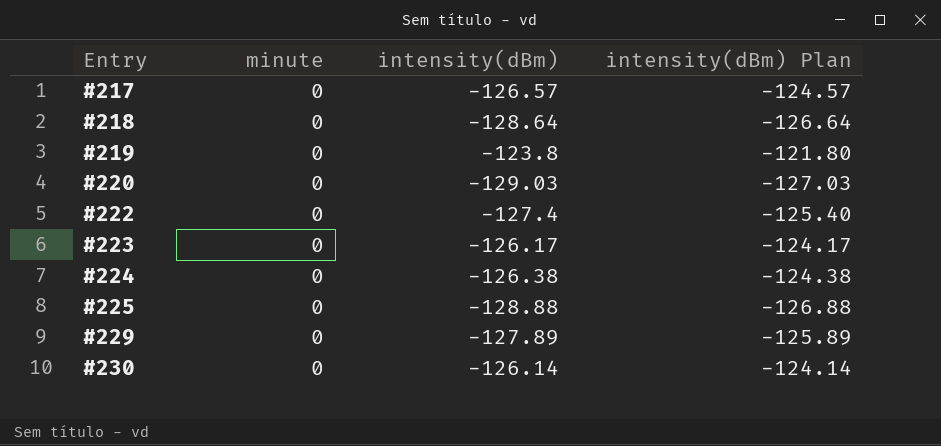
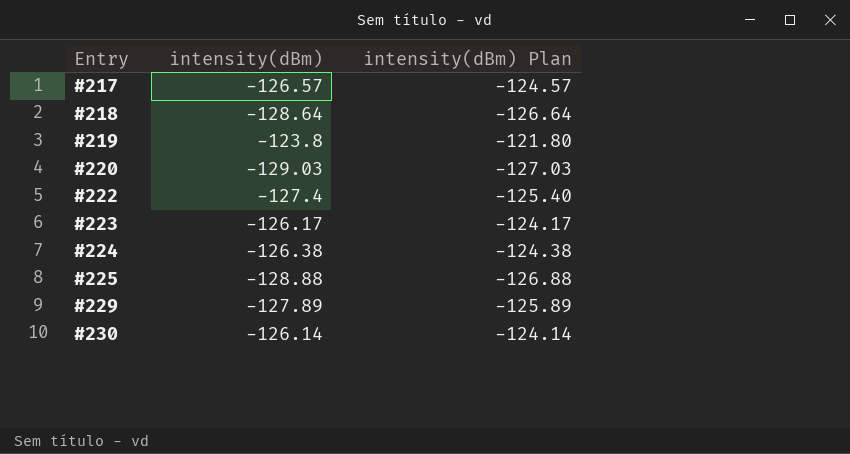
column minute | position: 2 -> none

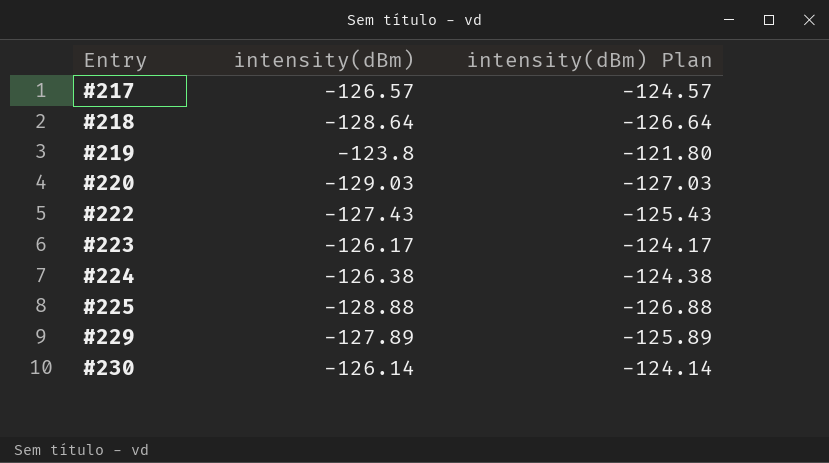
#222 | intensity(dBm): -127.4 -> -127.43
#222 | intensity(dBm) Plan: -125.40 -> -125.43

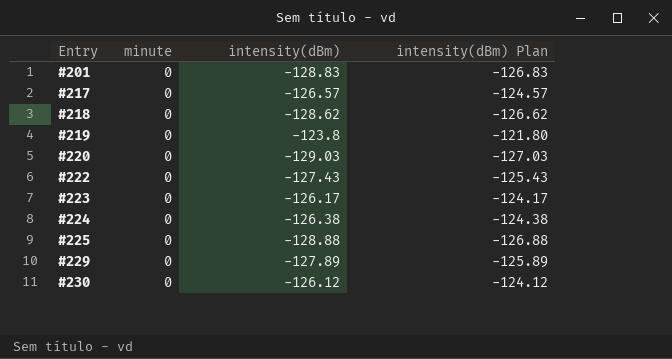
column minute | position: none -> 2
row #201: none -> 0 | -128.83 | -126.83
#218 | intensity(dBm): -128.64 -> -128.62
#218 | intensity(dBm) Plan: -126.64 -> -126.62
#230 | intensity(dBm): -126.14 -> -126.12
#230 | intensity(dBm) Plan: -124.14 -> -124.12

